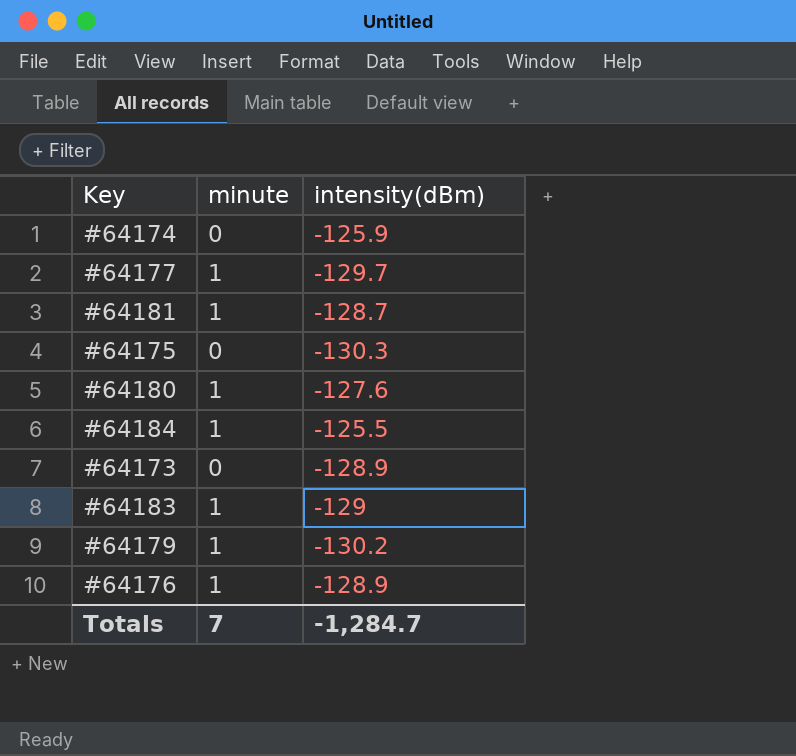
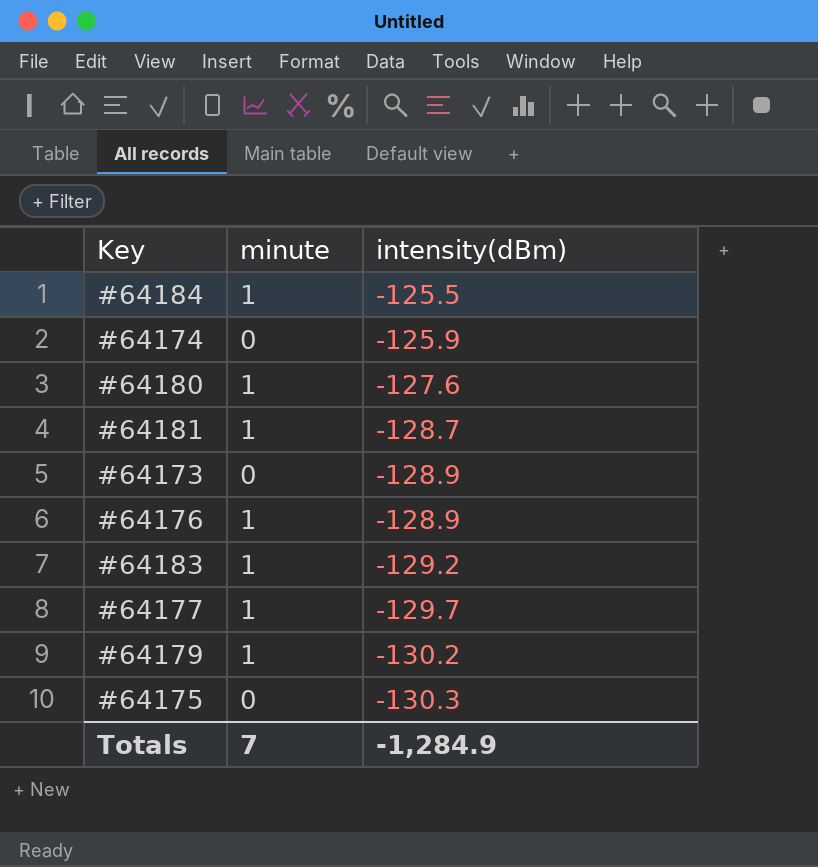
row order: none -> intensity(dBm) descending
#64183 | intensity(dBm): -129 -> -129.2
Totals | intensity(dBm): -1,284.7 -> -1,284.9

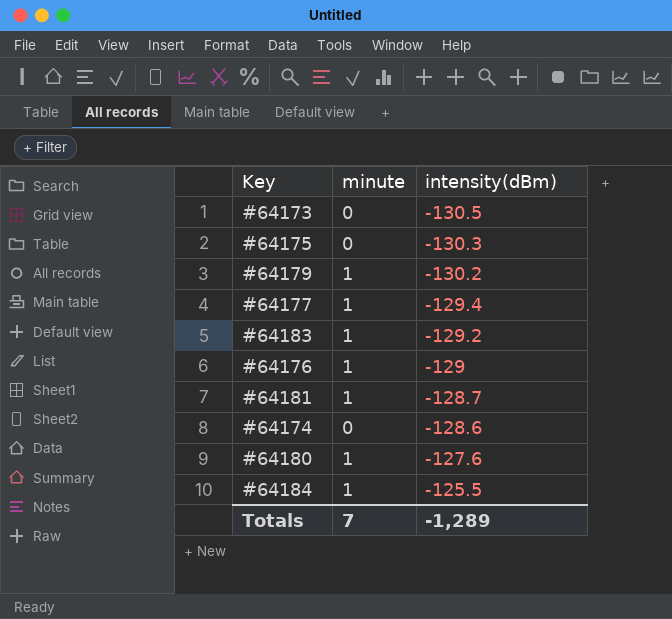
row order: intensity(dBm) descending -> intensity(dBm) ascending
#64173 | intensity(dBm): -128.9 -> -130.5
#64177 | intensity(dBm): -129.7 -> -129.4
#64176 | intensity(dBm): -128.9 -> -129
#64174 | intensity(dBm): -125.9 -> -128.6
Totals | intensity(dBm): -1,284.9 -> -1,289

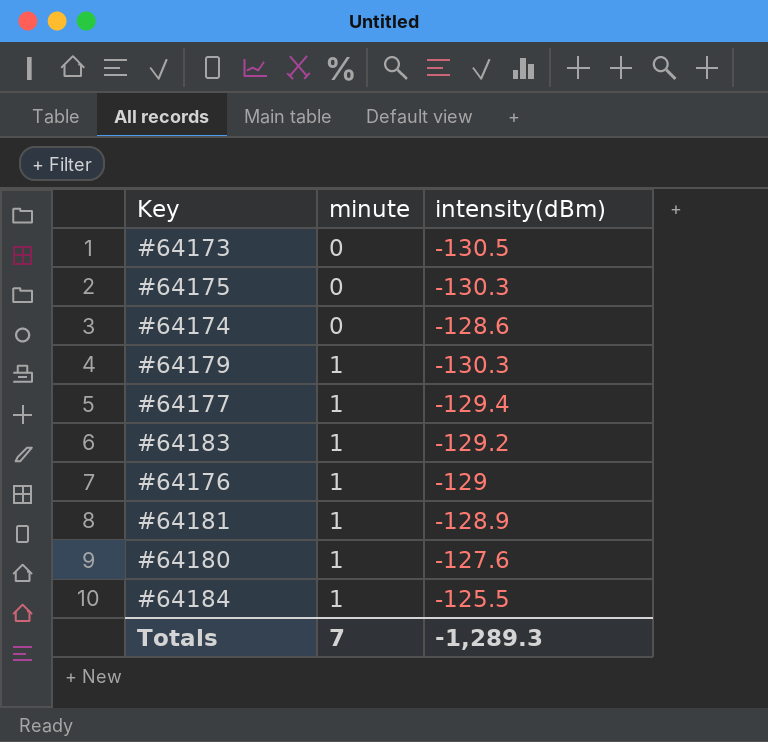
row order: intensity(dBm) ascending -> minute ascending
#64179 | intensity(dBm): -130.2 -> -130.3
#64181 | intensity(dBm): -128.7 -> -128.9
Totals | intensity(dBm): -1,289 -> -1,289.3

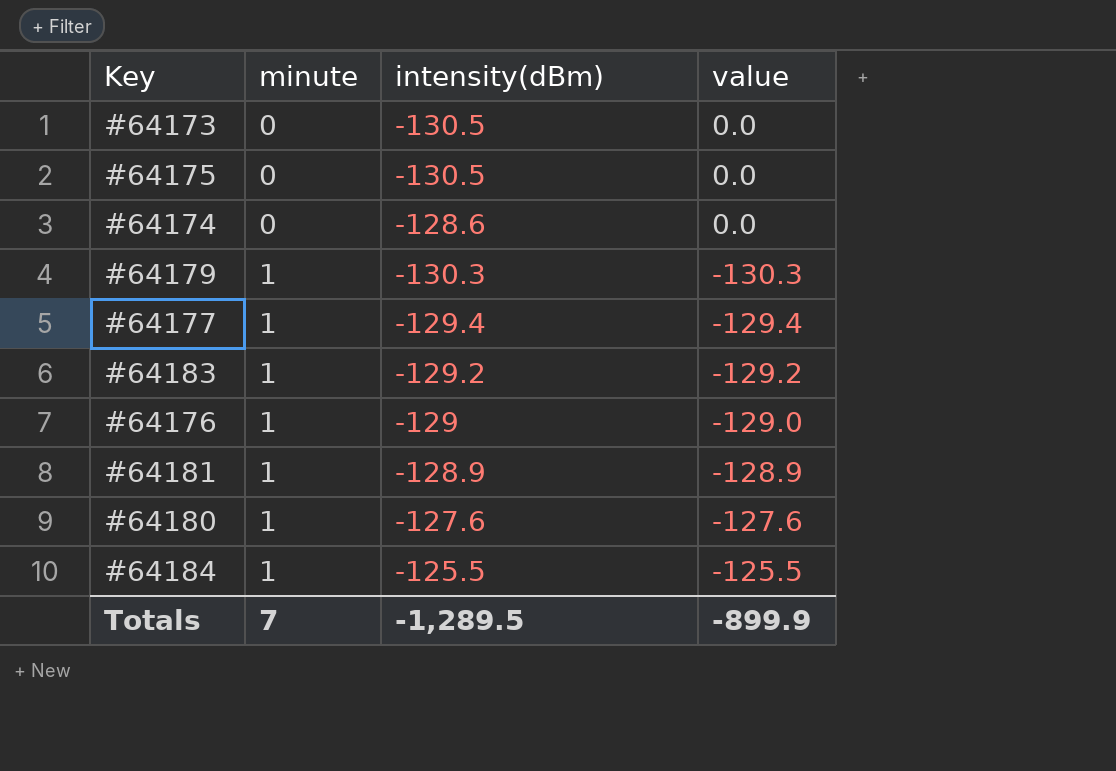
column value | formula: none -> [minute] * [intensity(dBm)]
#64175 | intensity(dBm): -130.3 -> -130.5
Totals | intensity(dBm): -1,289.3 -> -1,289.5

